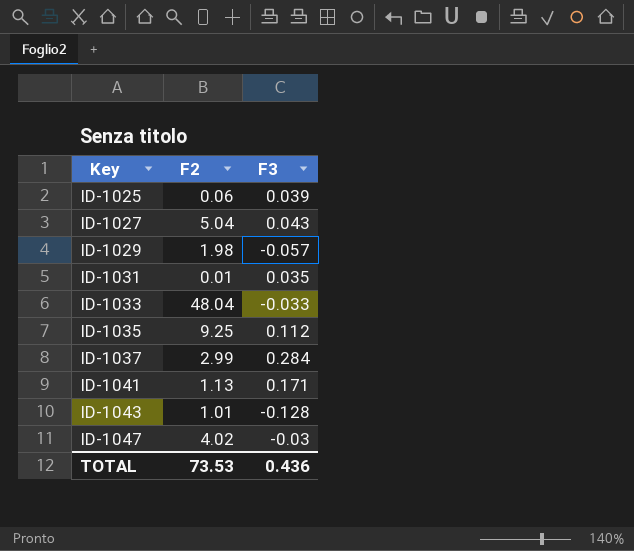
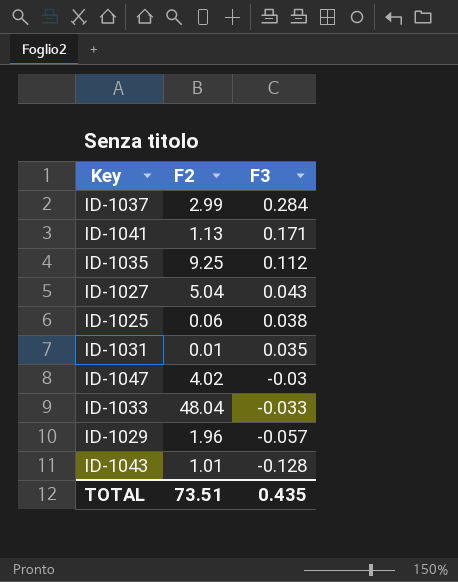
row order: Key ascending -> F3 descending
ID-1025 | F3: 0.039 -> 0.038
ID-1029 | F2: 1.98 -> 1.96
TOTAL | F2: 73.53 -> 73.51
TOTAL | F3: 0.436 -> 0.435

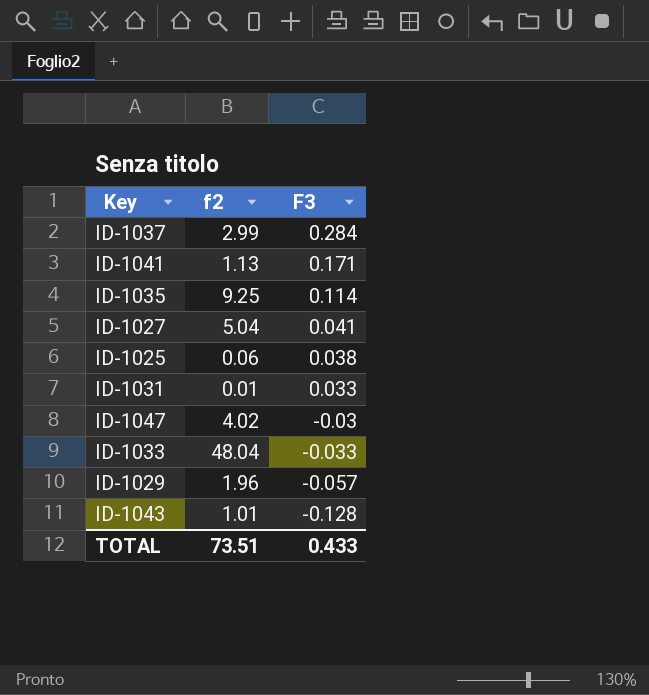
column name: F2 -> f2
ID-1035 | F3: 0.112 -> 0.114
ID-1027 | F3: 0.043 -> 0.041
ID-1031 | F3: 0.035 -> 0.033
TOTAL | F3: 0.435 -> 0.433

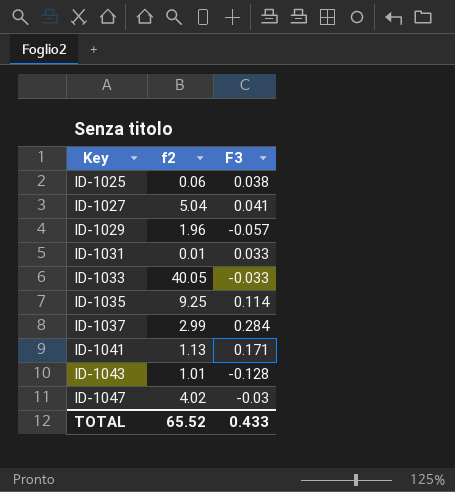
row order: F3 descending -> Key ascending
ID-1033 | f2: 48.04 -> 40.05
TOTAL | f2: 73.51 -> 65.52

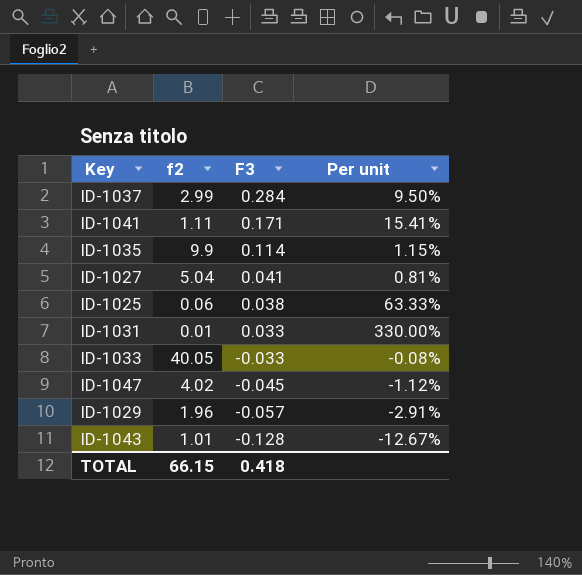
row order: Key ascending -> F3 descending
column Per unit | formula: none -> [F3] / [f2]
ID-1041 | f2: 1.13 -> 1.11
ID-1035 | f2: 9.25 -> 9.9
ID-1047 | F3: -0.03 -> -0.045
TOTAL | f2: 65.52 -> 66.15
TOTAL | F3: 0.433 -> 0.418

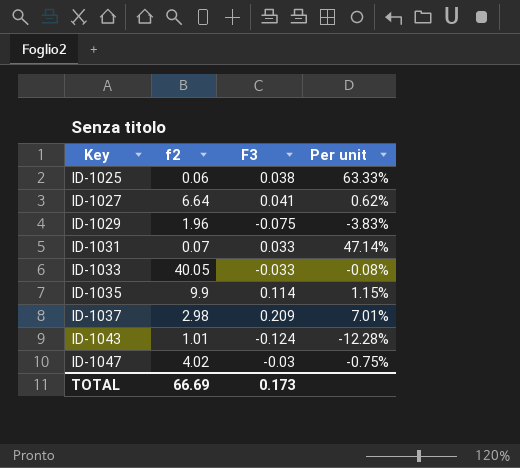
row order: F3 descending -> Key ascending
row ID-1041: 1.11 | 0.171 | 15.41% -> none
ID-1027 | f2: 5.04 -> 6.64
ID-1027 | Per unit: 0.81% -> 0.62%
ID-1029 | F3: -0.057 -> -0.075
ID-1029 | Per unit: -2.91% -> -3.83%
ID-1031 | f2: 0.01 -> 0.07
ID-1031 | Per unit: 330.00% -> 47.14%
ID-1037 | f2: 2.99 -> 2.98
ID-1037 | F3: 0.284 -> 0.209
ID-1037 | Per unit: 9.50% -> 7.01%
ID-1043 | F3: -0.128 -> -0.124
ID-1043 | Per unit: -12.67% -> -12.28%
ID-1047 | F3: -0.045 -> -0.03
ID-1047 | Per unit: -1.12% -> -0.75%
TOTAL | f2: 66.15 -> 66.69
TOTAL | F3: 0.418 -> 0.173

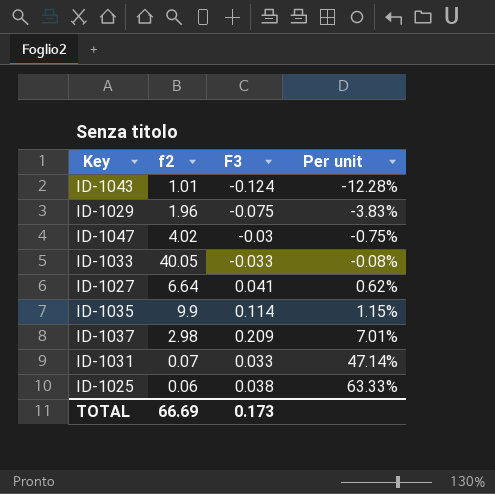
row order: Key ascending -> Per unit ascending

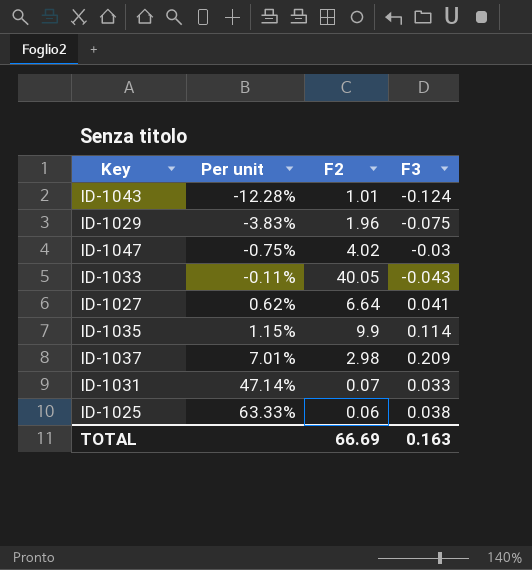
column Per unit | position: 4 -> 2
column name: f2 -> F2
ID-1033 | Per unit: -0.08% -> -0.11%
ID-1033 | F3: -0.033 -> -0.043
TOTAL | F3: 0.173 -> 0.163

